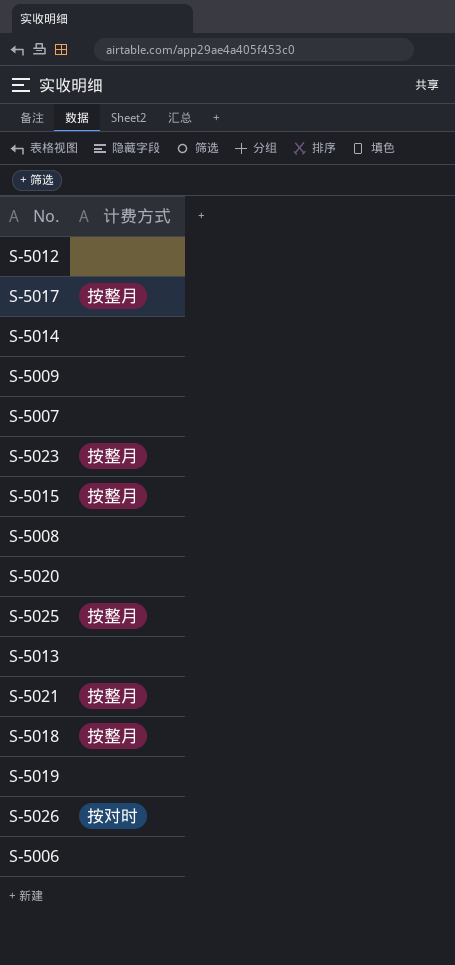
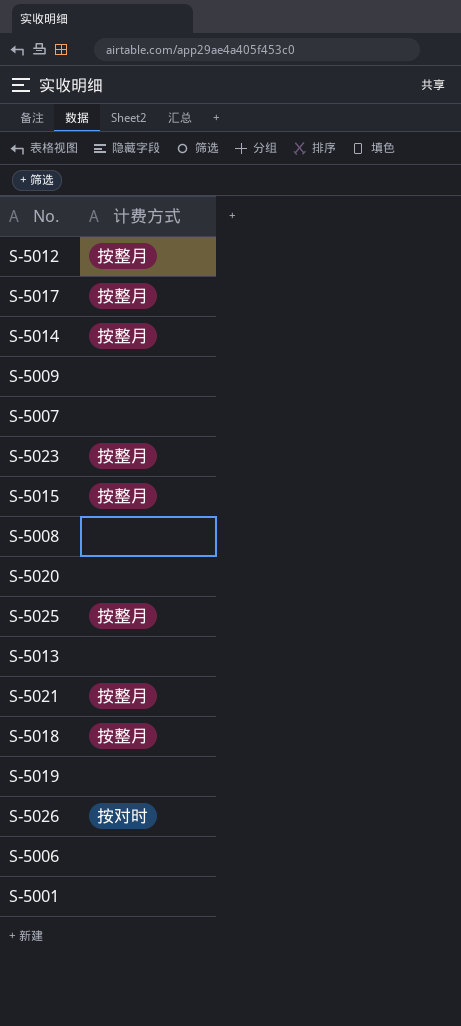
S-5012 | 计费方式: none -> 按整月
S-5014 | 计费方式: none -> 按整月
row S-5001: none -> none

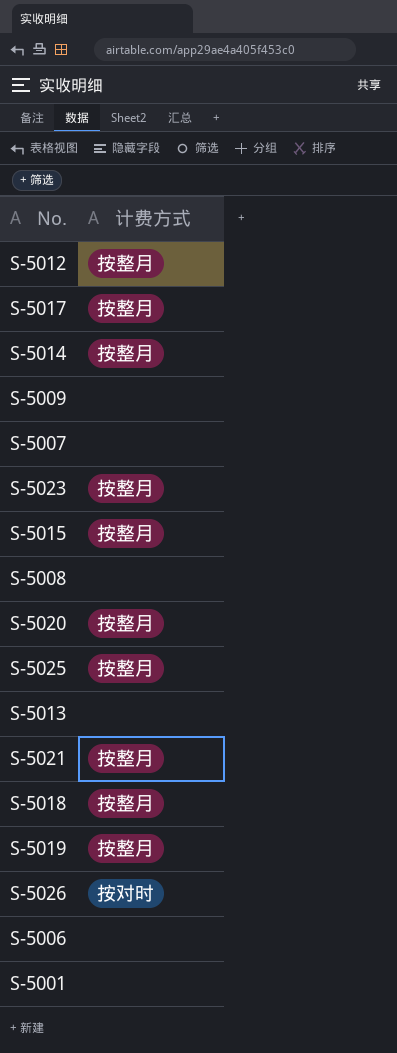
S-5020 | 计费方式: none -> 按整月
S-5019 | 计费方式: none -> 按整月

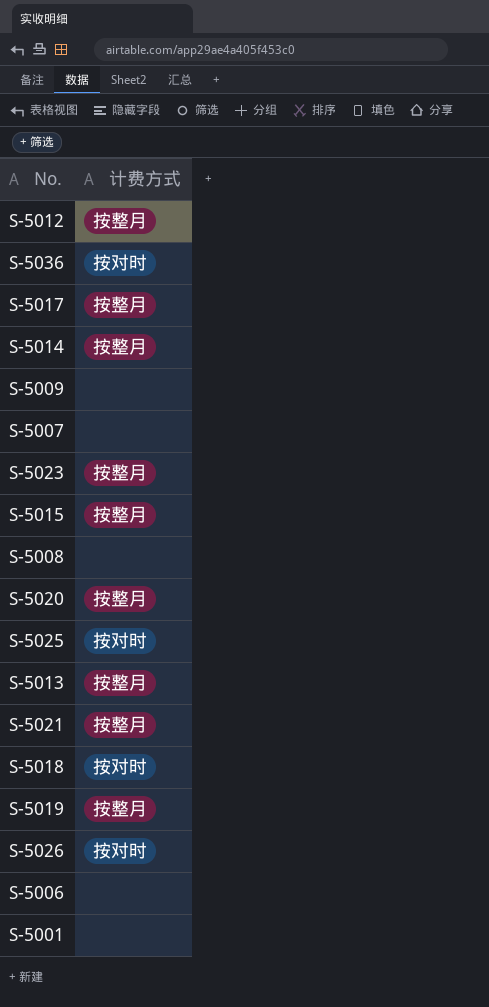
row S-5036: none -> 按对时
S-5025 | 计费方式: 按整月 -> 按对时
S-5013 | 计费方式: none -> 按整月
S-5018 | 计费方式: 按整月 -> 按对时

